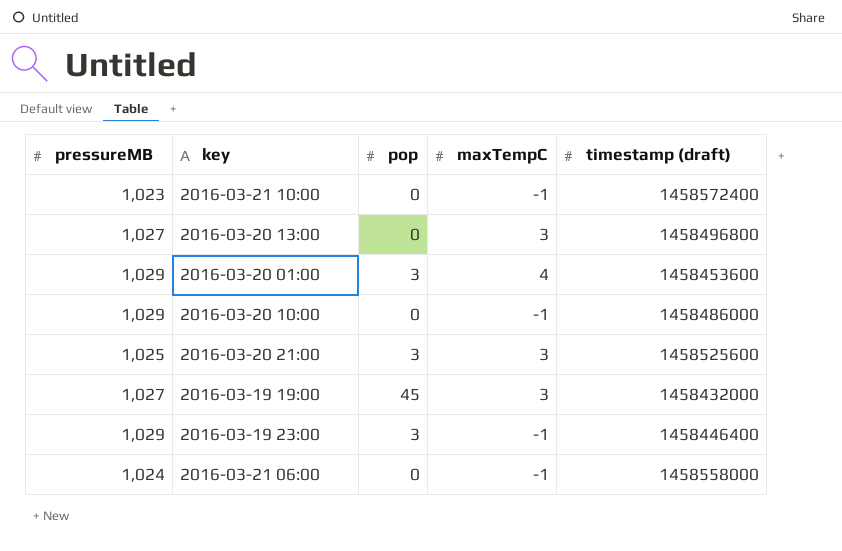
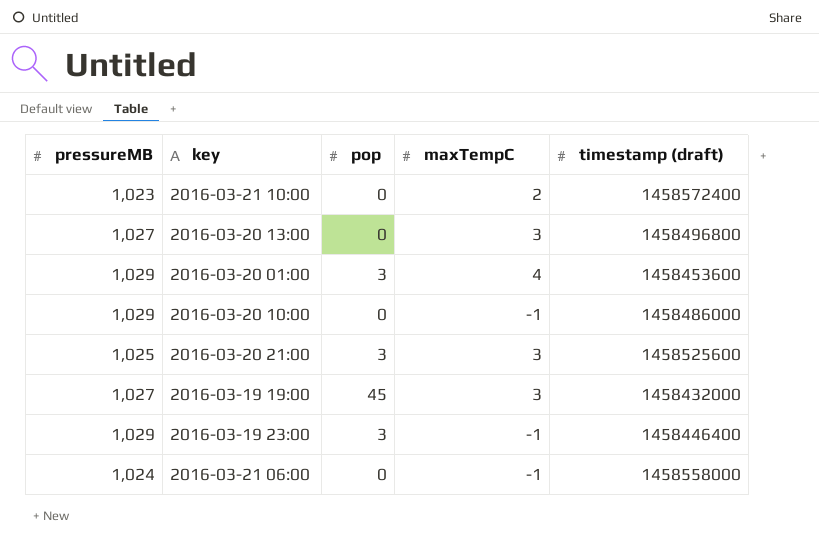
2016-03-21 10:00 | maxTempC: -1 -> 2

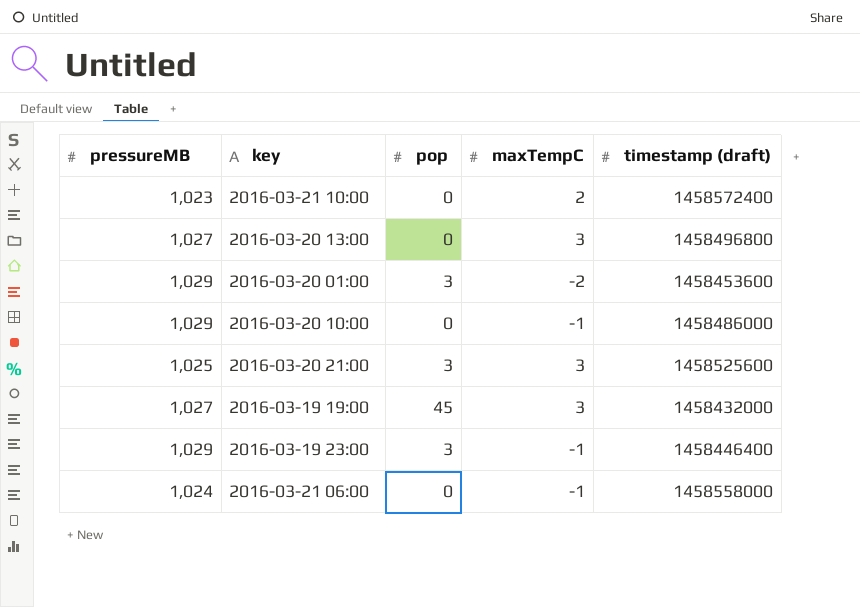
2016-03-20 01:00 | maxTempC: 4 -> -2

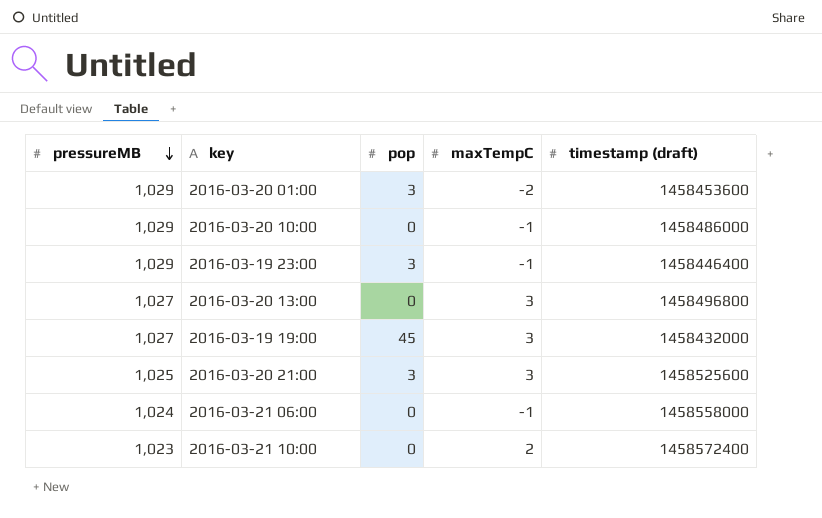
row order: none -> pressureMB descending

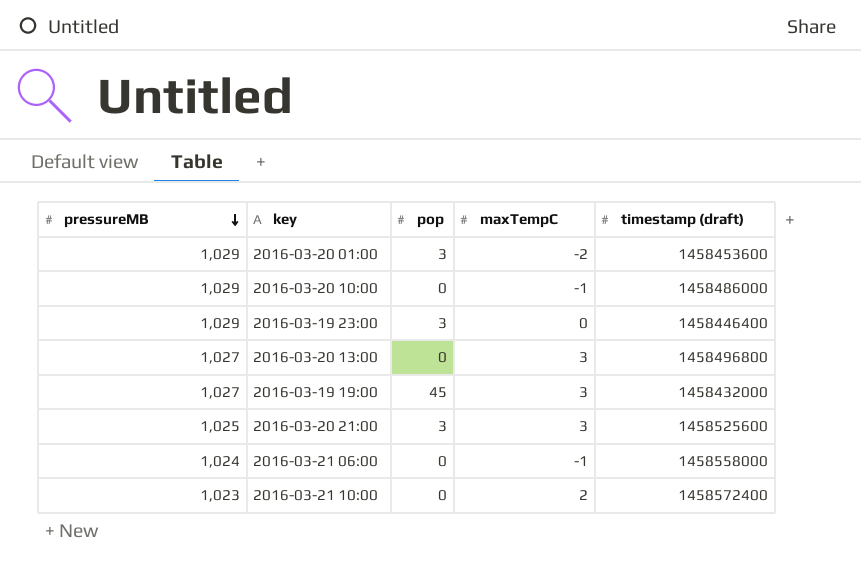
2016-03-19 23:00 | maxTempC: -1 -> 0

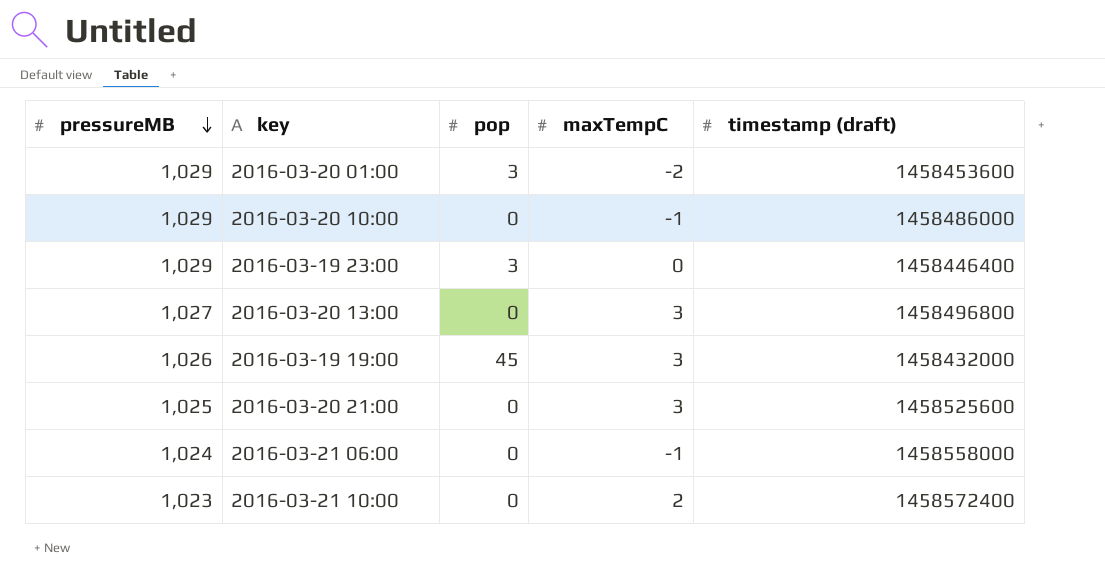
2016-03-19 19:00 | pressureMB: 1,027 -> 1,026
2016-03-20 21:00 | pop: 3 -> 0

